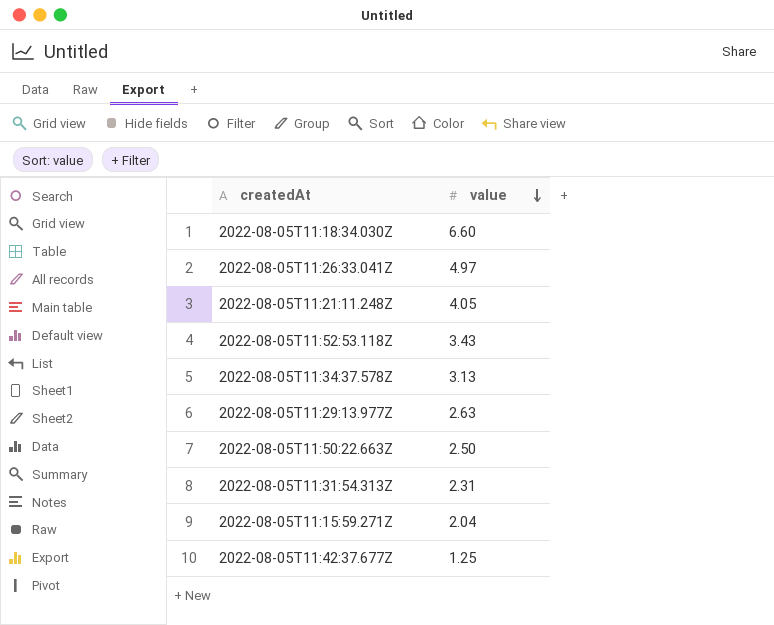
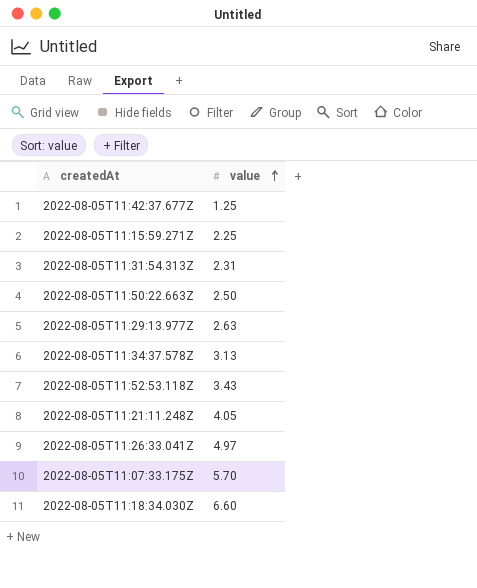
row order: value descending -> value ascending
2022-08-05T11:15:59.271Z | value: 2.04 -> 2.25
row 2022-08-05T11:07:33.175Z: none -> 5.70

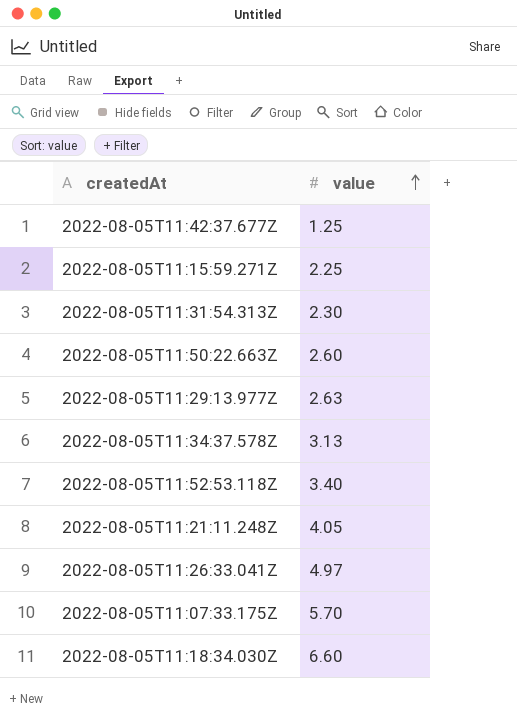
2022-08-05T11:31:54.313Z | value: 2.31 -> 2.30
2022-08-05T11:50:22.663Z | value: 2.50 -> 2.60
2022-08-05T11:52:53.118Z | value: 3.43 -> 3.40

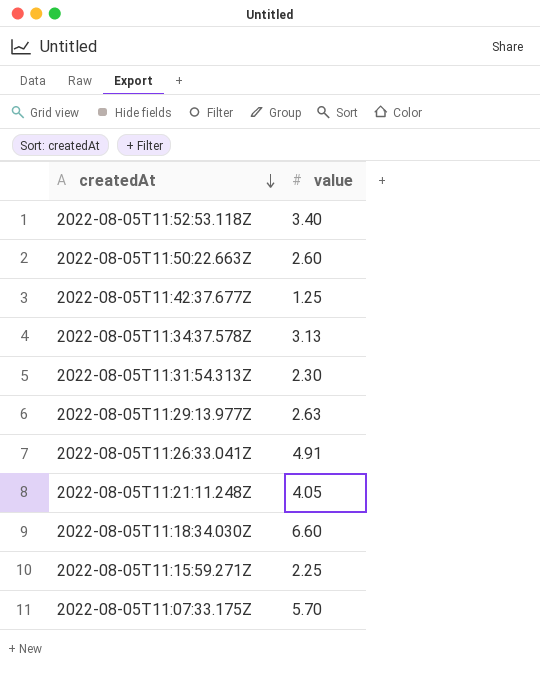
row order: value ascending -> createdAt descending
2022-08-05T11:26:33.041Z | value: 4.97 -> 4.91

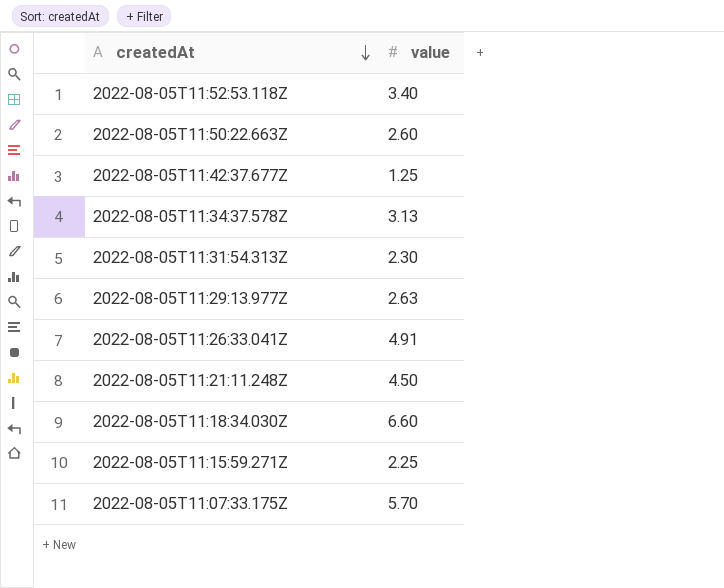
2022-08-05T11:21:11.248Z | value: 4.05 -> 4.50

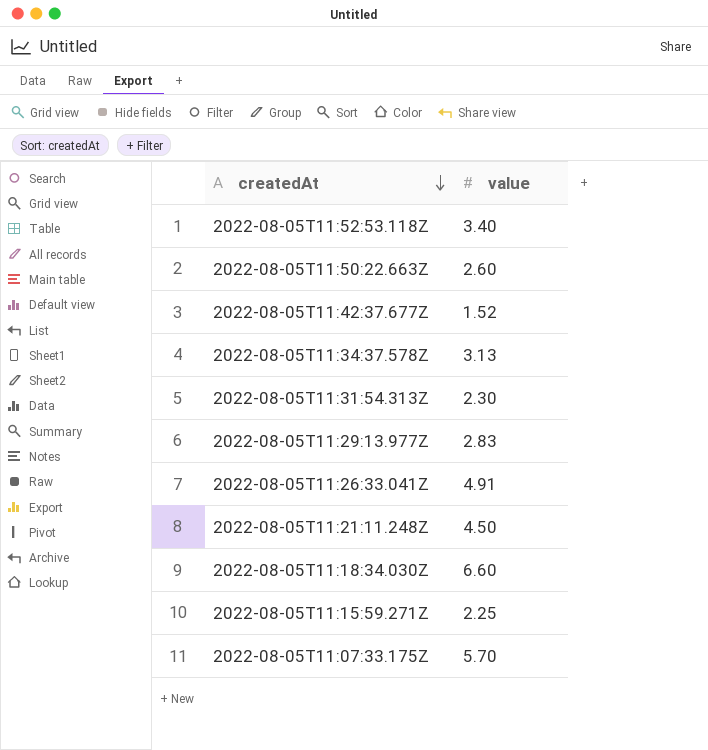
2022-08-05T11:42:37.677Z | value: 1.25 -> 1.52
2022-08-05T11:29:13.977Z | value: 2.63 -> 2.83

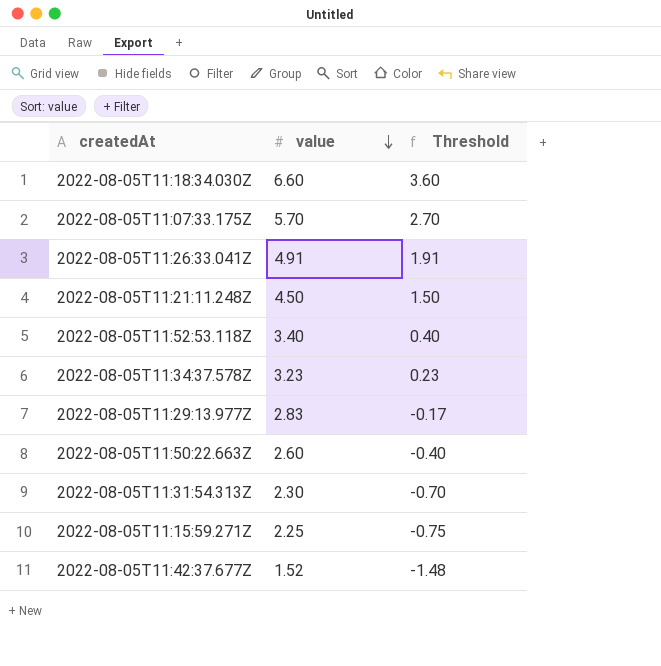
row order: createdAt descending -> value descending
column Threshold | formula: none -> [value] - 3
2022-08-05T11:34:37.578Z | value: 3.13 -> 3.23

